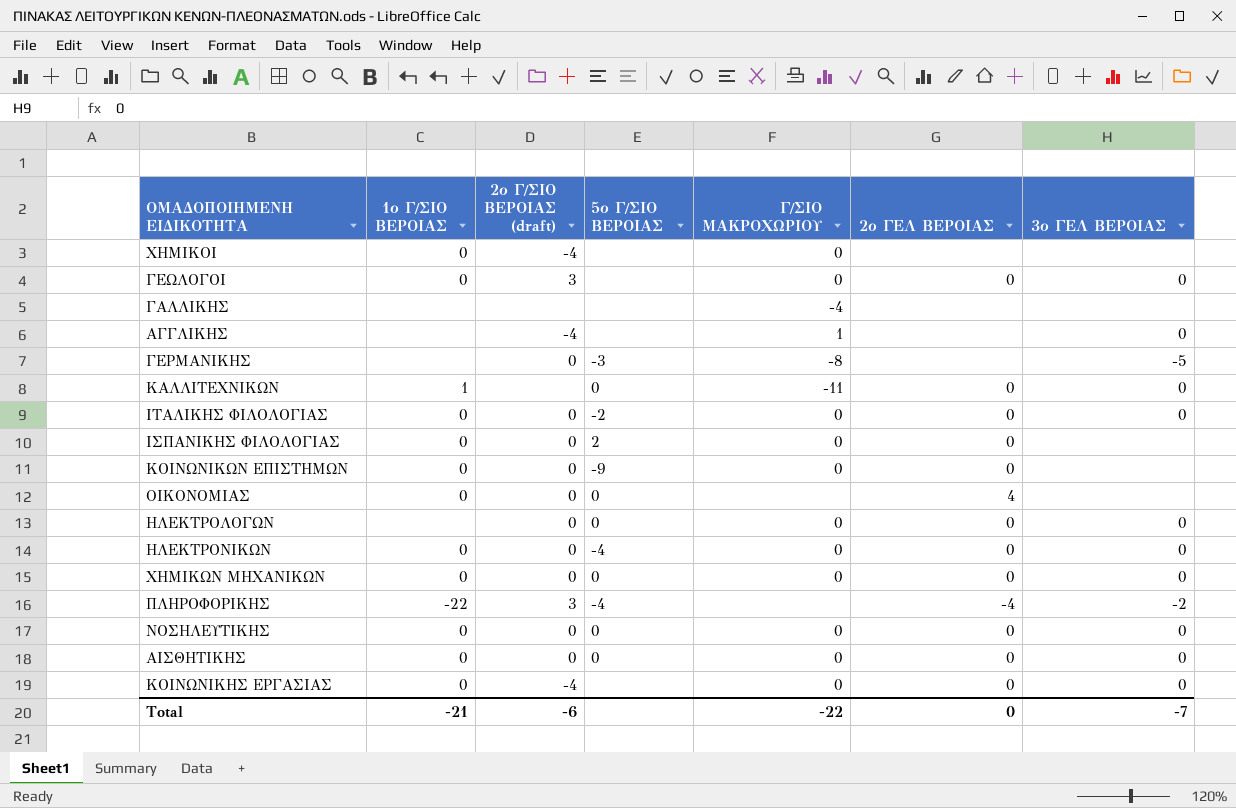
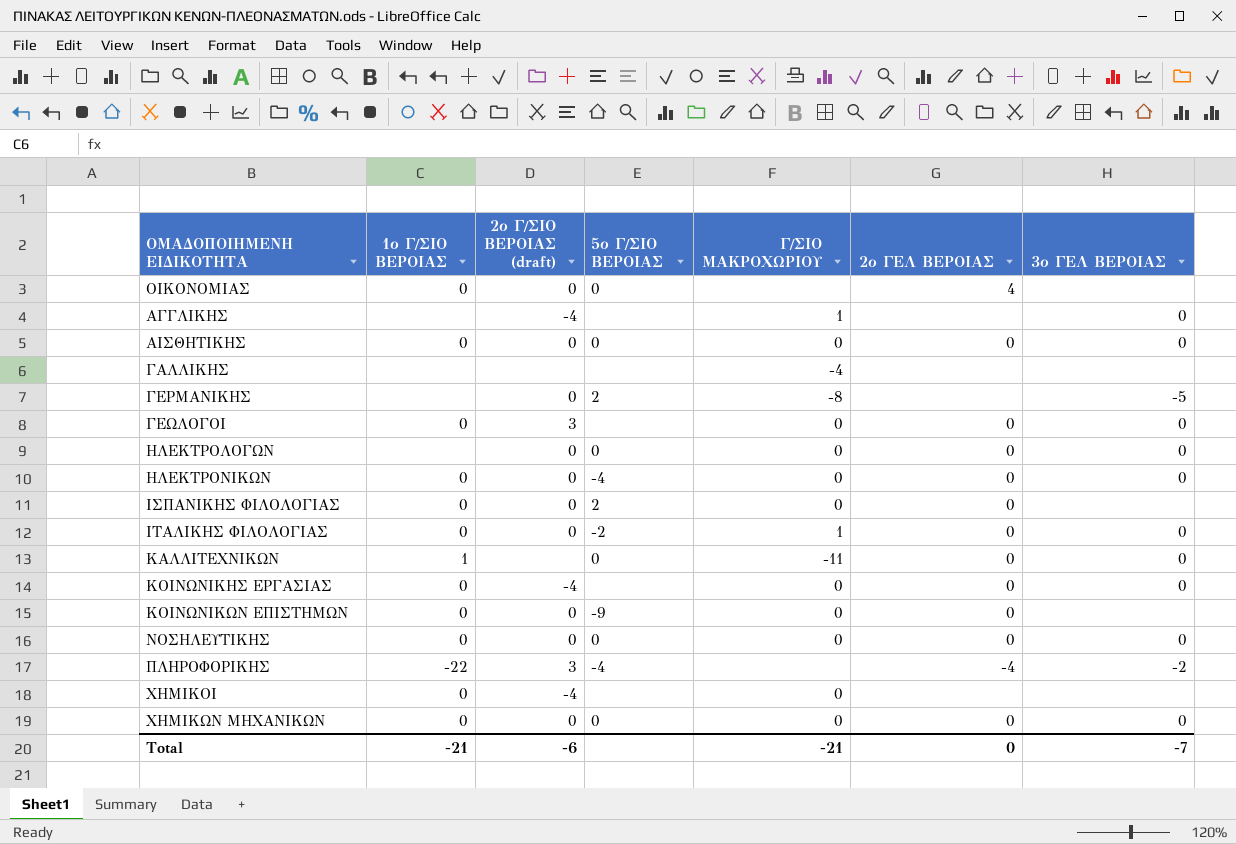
row order: none -> ΟΜΑΔΟΠΟΙΗΜΕΝΗ ΕΙΔΙΚΟΤΗΤΑ ascending
ΓΕΡΜΑΝΙΚΗΣ | 5ο Γ/ΣΙΟ ΒΕΡΟΙΑΣ: -3 -> 2
ΙΤΑΛΙΚΗΣ ΦΙΛΟΛΟΓΙΑΣ | Γ/ΣΙΟ ΜΑΚΡΟΧΩΡΙΟΥ: 0 -> 1
Total | Γ/ΣΙΟ ΜΑΚΡΟΧΩΡΙΟΥ: -22 -> -21

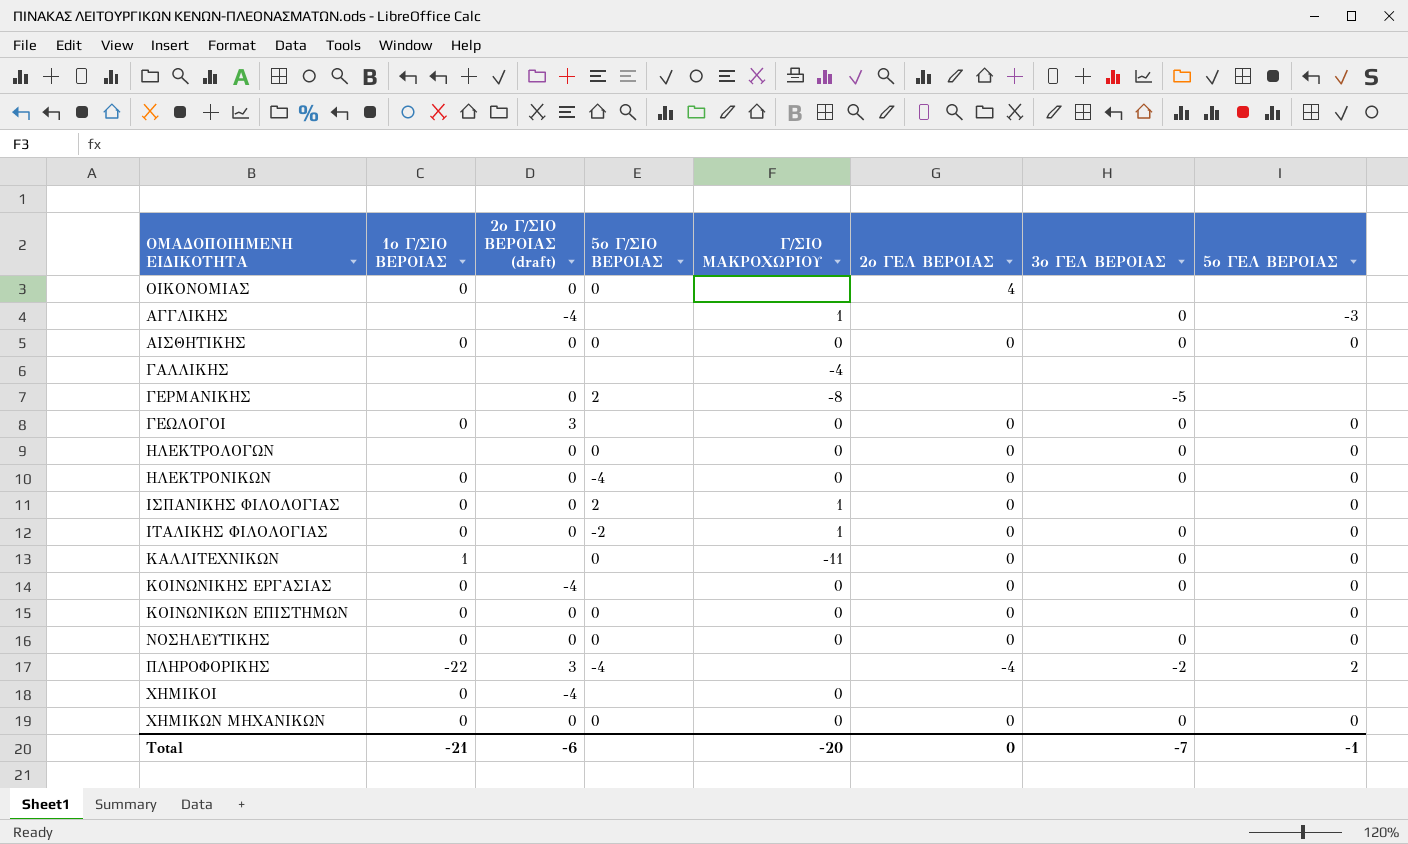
column 5ο ΓΕΛ ΒΕΡΟΙΑΣ | position: none -> 8
ΙΣΠΑΝΙΚΗΣ ΦΙΛΟΛΟΓΙΑΣ | Γ/ΣΙΟ ΜΑΚΡΟΧΩΡΙΟΥ: 0 -> 1
ΚΟΙΝΩΝΙΚΩΝ ΕΠΙΣΤΗΜΩΝ | 5ο Γ/ΣΙΟ ΒΕΡΟΙΑΣ: -9 -> 0
Total | Γ/ΣΙΟ ΜΑΚΡΟΧΩΡΙΟΥ: -21 -> -20

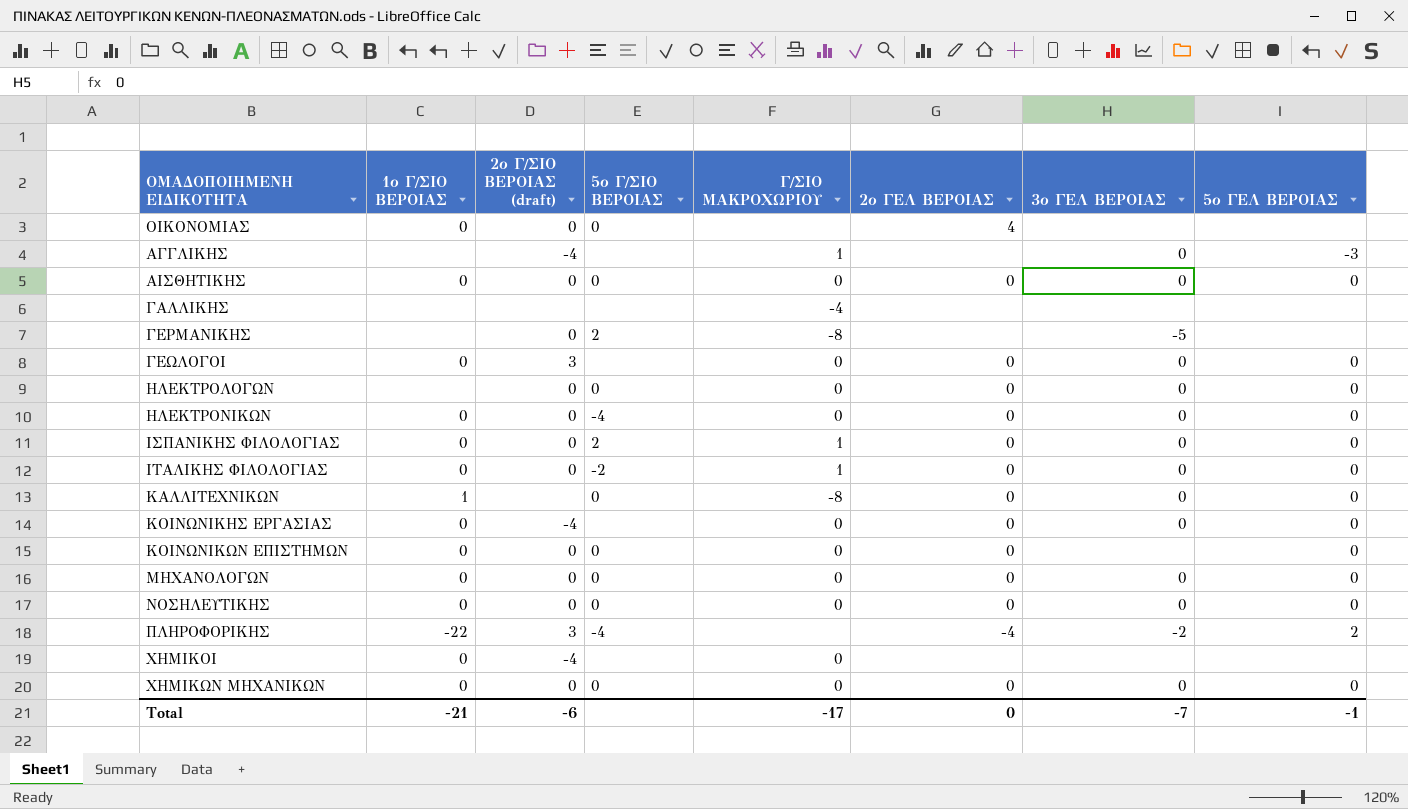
ΙΣΠΑΝΙΚΗΣ ΦΙΛΟΛΟΓΙΑΣ | 3ο ΓΕΛ ΒΕΡΟΙΑΣ: none -> 0
ΚΑΛΛΙΤΕΧΝΙΚΩΝ | Γ/ΣΙΟ ΜΑΚΡΟΧΩΡΙΟΥ: -11 -> -8
row ΜΗΧΑΝΟΛΟΓΩΝ: none -> 0 | 0 | 0 | 0 | 0 | 0 | 0
Total | Γ/ΣΙΟ ΜΑΚΡΟΧΩΡΙΟΥ: -20 -> -17

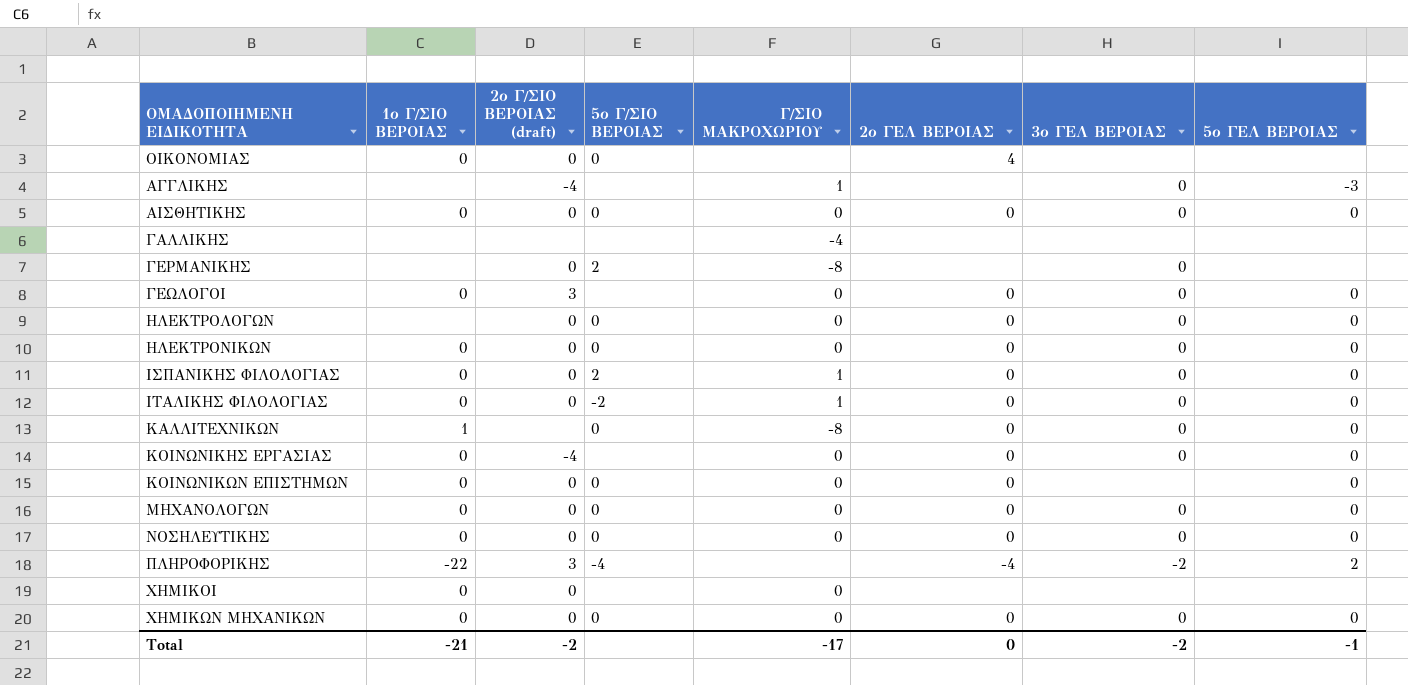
ΓΕΡΜΑΝΙΚΗΣ | 3ο ΓΕΛ ΒΕΡΟΙΑΣ: -5 -> 0
ΗΛΕΚΤΡΟΝΙΚΩΝ | 5ο Γ/ΣΙΟ ΒΕΡΟΙΑΣ: -4 -> 0
ΧΗΜΙΚΟΙ | 2ο Γ/ΣΙΟ ΒΕΡΟΙΑΣ (draft): -4 -> 0
Total | 2ο Γ/ΣΙΟ ΒΕΡΟΙΑΣ (draft): -6 -> -2
Total | 3ο ΓΕΛ ΒΕΡΟΙΑΣ: -7 -> -2

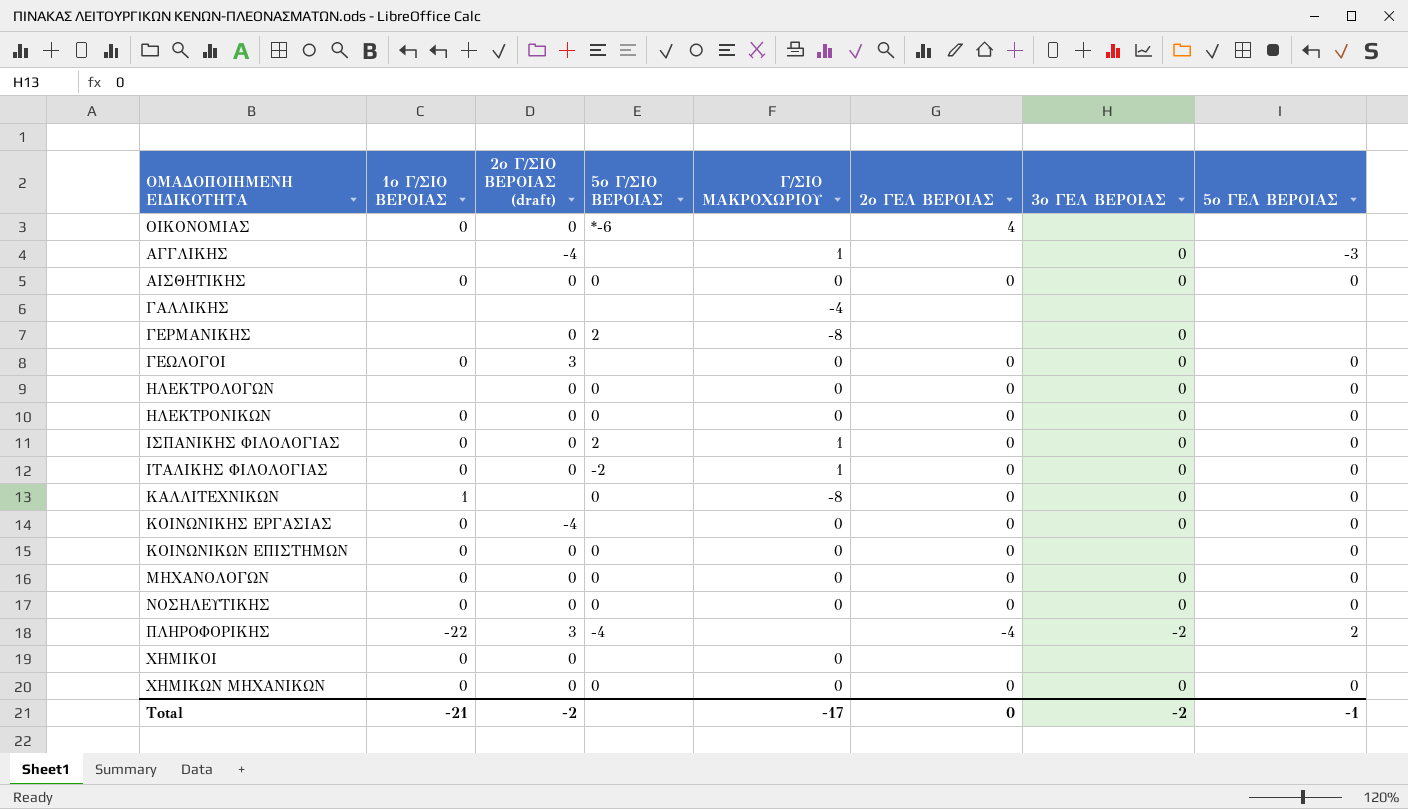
OIKONOMΙΑΣ | 5ο Γ/ΣΙΟ ΒΕΡΟΙΑΣ: 0 -> *-6

